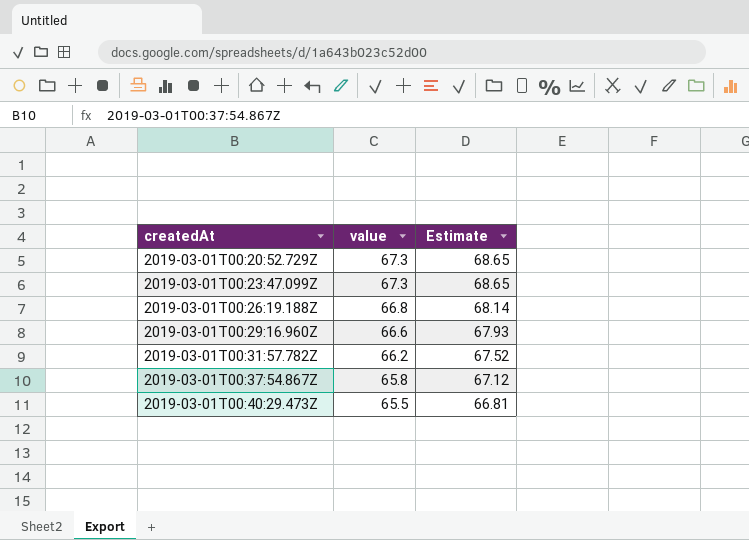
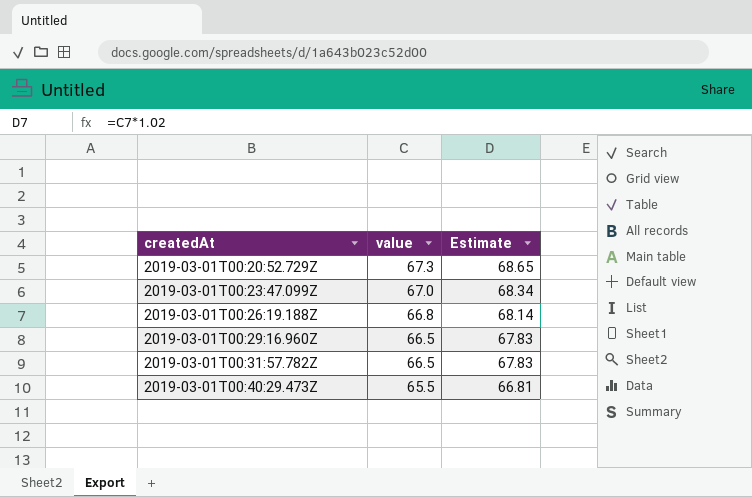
row 2019-03-01T00:37:54.867Z: 65.8 | 67.12 -> none
2019-03-01T00:23:47.099Z | value: 67.3 -> 67.0
2019-03-01T00:23:47.099Z | Estimate: 68.65 -> 68.34
2019-03-01T00:29:16.960Z | value: 66.6 -> 66.5
2019-03-01T00:29:16.960Z | Estimate: 67.93 -> 67.83
2019-03-01T00:31:57.782Z | value: 66.2 -> 66.5
2019-03-01T00:31:57.782Z | Estimate: 67.52 -> 67.83

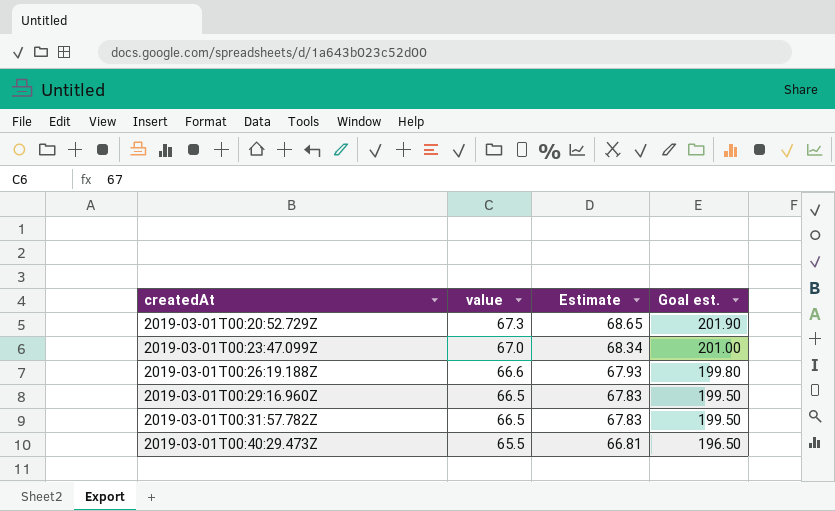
column Goal est. | formula: none -> [value] * 3
2019-03-01T00:26:19.188Z | value: 66.8 -> 66.6
2019-03-01T00:26:19.188Z | Estimate: 68.14 -> 67.93

